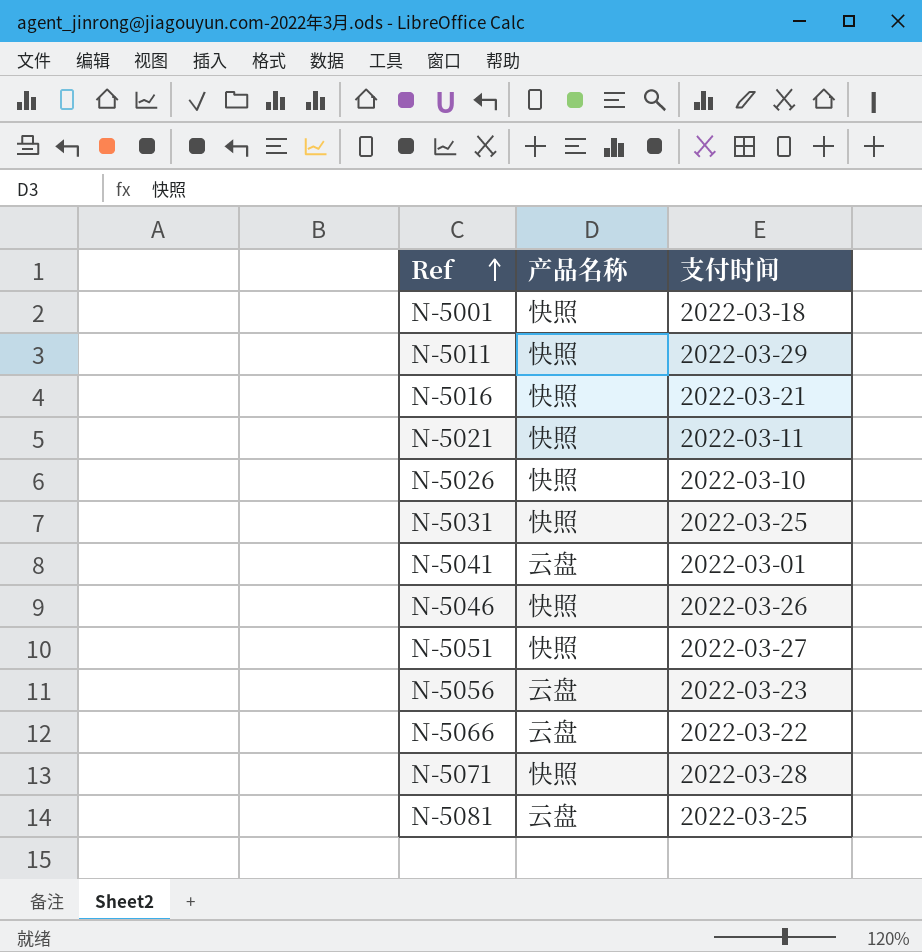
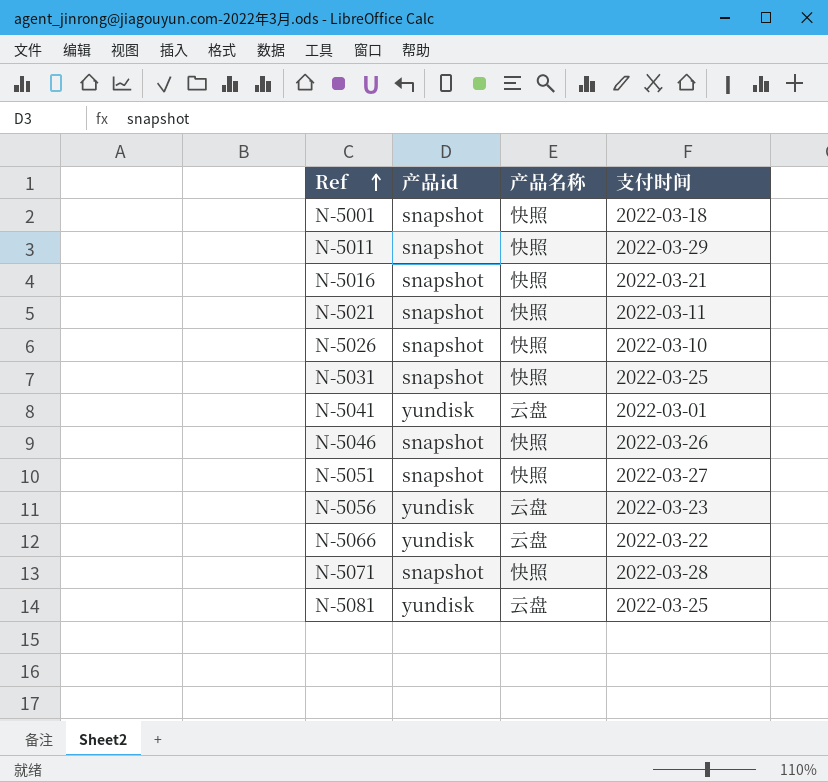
column 产品id | position: none -> 2

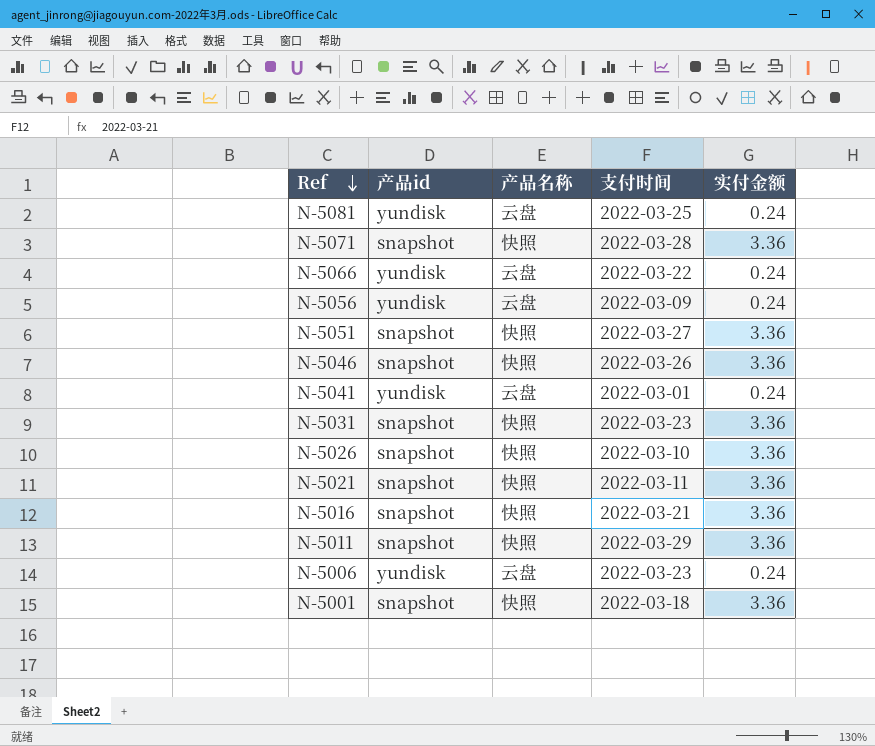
row order: Ref ascending -> Ref descending
column 实付金额 | position: none -> 5
N-5056 | 支付时间: 2022-03-23 -> 2022-03-09
N-5031 | 支付时间: 2022-03-25 -> 2022-03-23
row N-5006: none -> yundisk | 云盘 | 2022-03-23 | 0.24

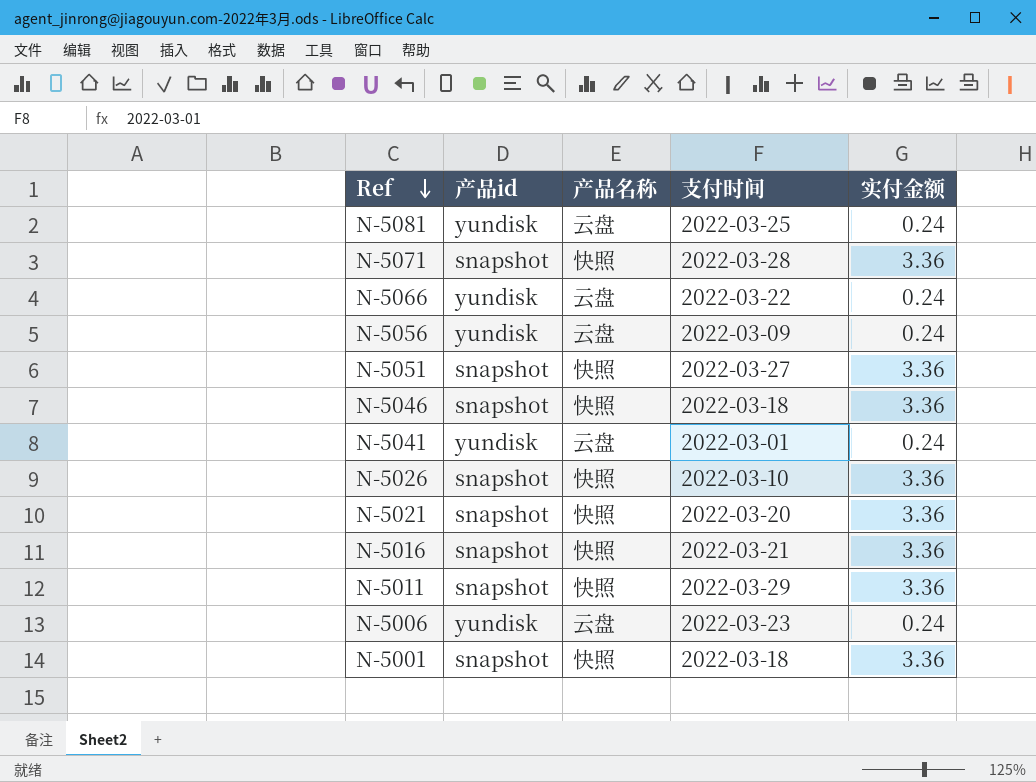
row N-5031: snapshot | 快照 | 2022-03-23 | 3.36 -> none
N-5046 | 支付时间: 2022-03-26 -> 2022-03-18
N-5021 | 支付时间: 2022-03-11 -> 2022-03-20

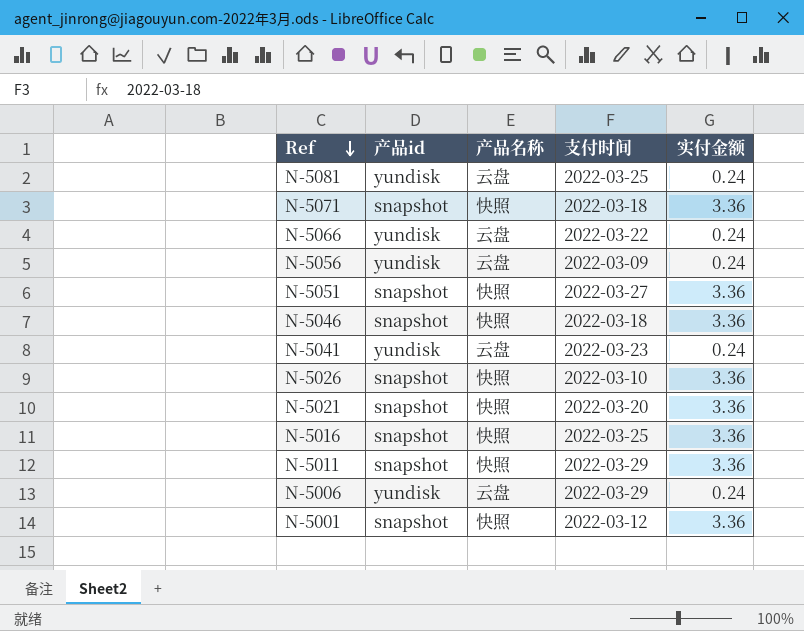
N-5071 | 支付时间: 2022-03-28 -> 2022-03-18
N-5041 | 支付时间: 2022-03-01 -> 2022-03-23
N-5016 | 支付时间: 2022-03-21 -> 2022-03-25
N-5006 | 支付时间: 2022-03-23 -> 2022-03-29
N-5001 | 支付时间: 2022-03-18 -> 2022-03-12

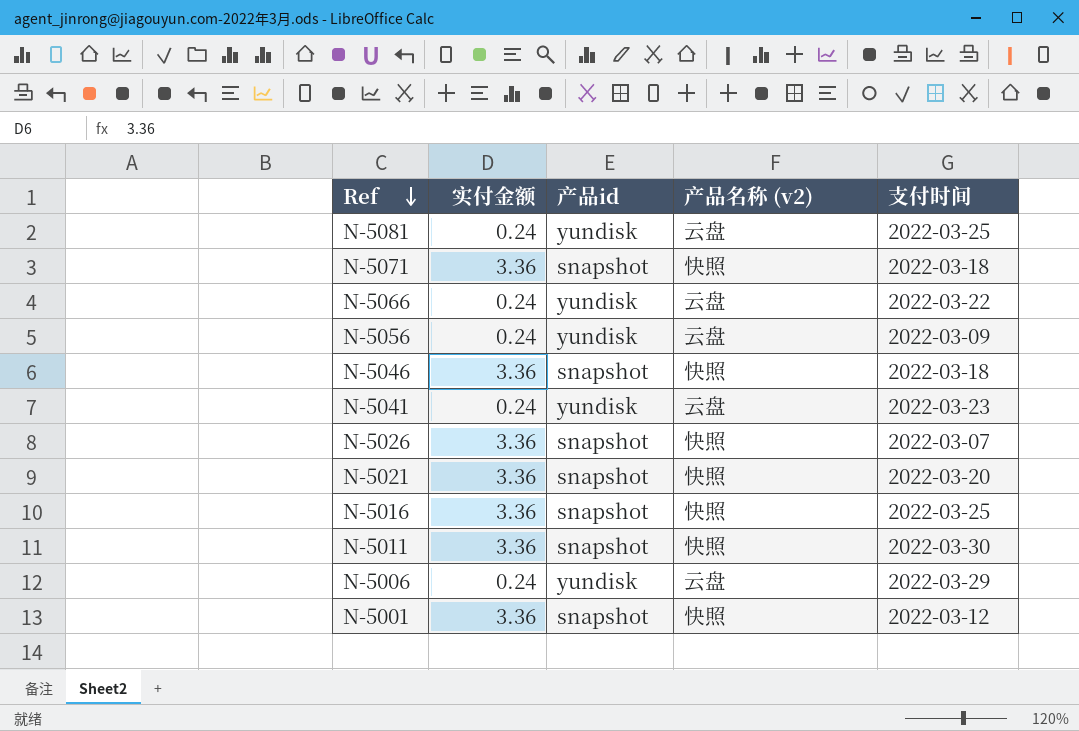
column 实付金额 | position: 5 -> 2
column name: 产品名称 -> 产品名称 (v2)
row N-5051: snapshot | 快照 | 2022-03-27 | 3.36 -> none
N-5026 | 支付时间: 2022-03-10 -> 2022-03-07
N-5011 | 支付时间: 2022-03-29 -> 2022-03-30

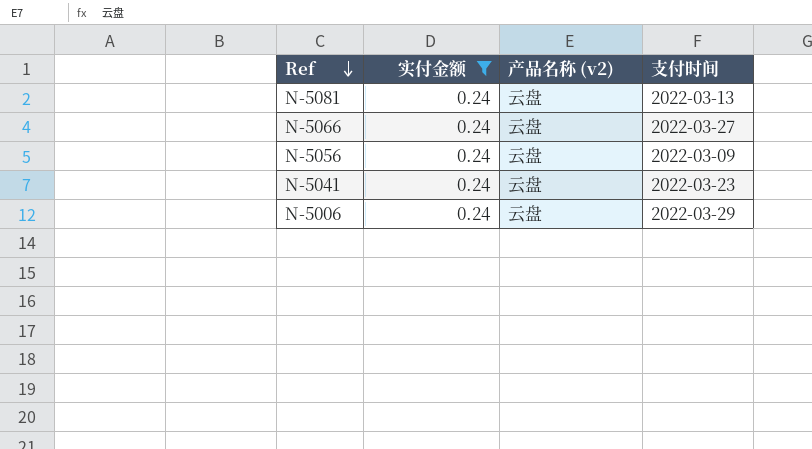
filter: none -> 实付金额 = 0.24
column 产品id | position: 3 -> none
N-5081 | 支付时间: 2022-03-25 -> 2022-03-13
N-5066 | 支付时间: 2022-03-22 -> 2022-03-27

